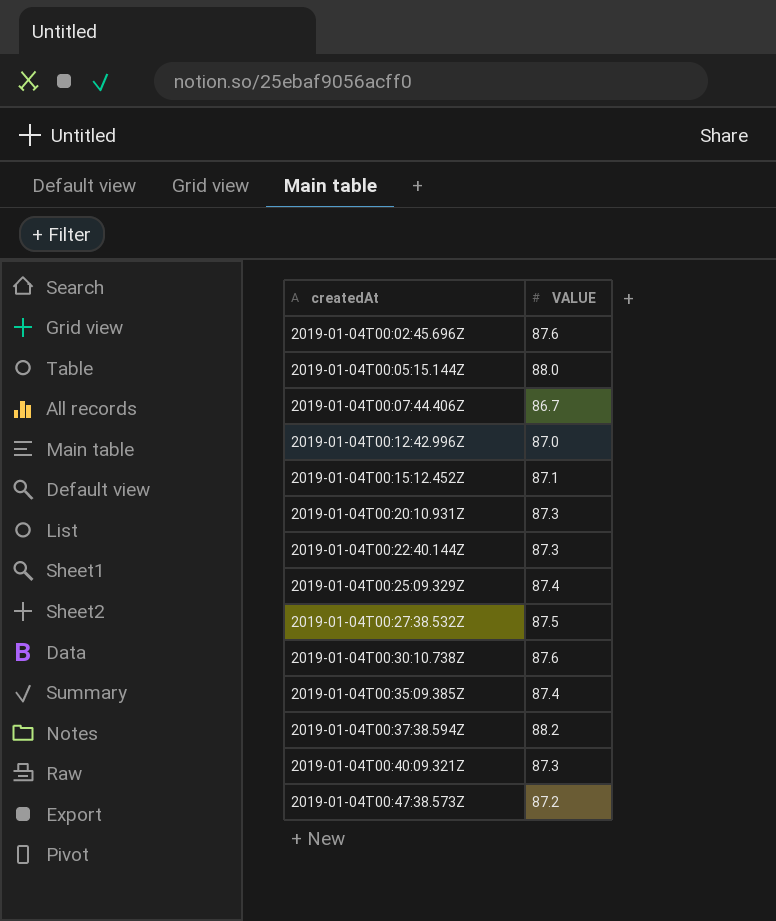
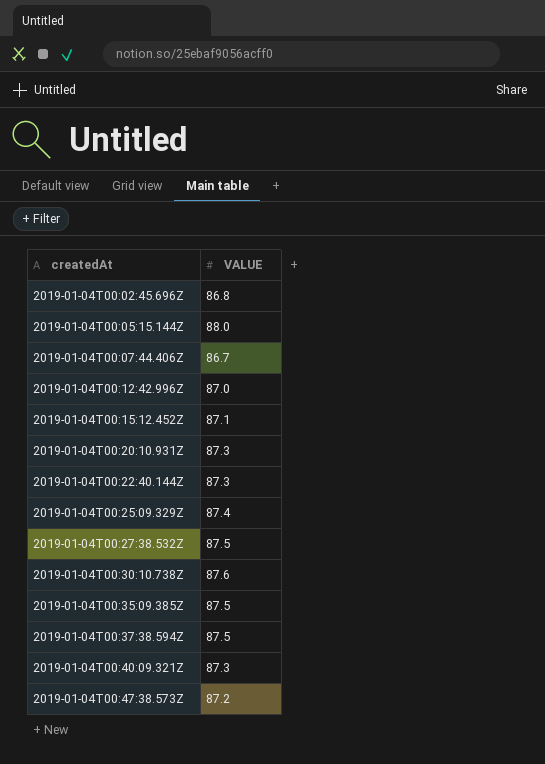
2019-01-04T00:02:45.696Z | VALUE: 87.6 -> 86.8
2019-01-04T00:35:09.385Z | VALUE: 87.4 -> 87.5
2019-01-04T00:37:38.594Z | VALUE: 88.2 -> 87.5

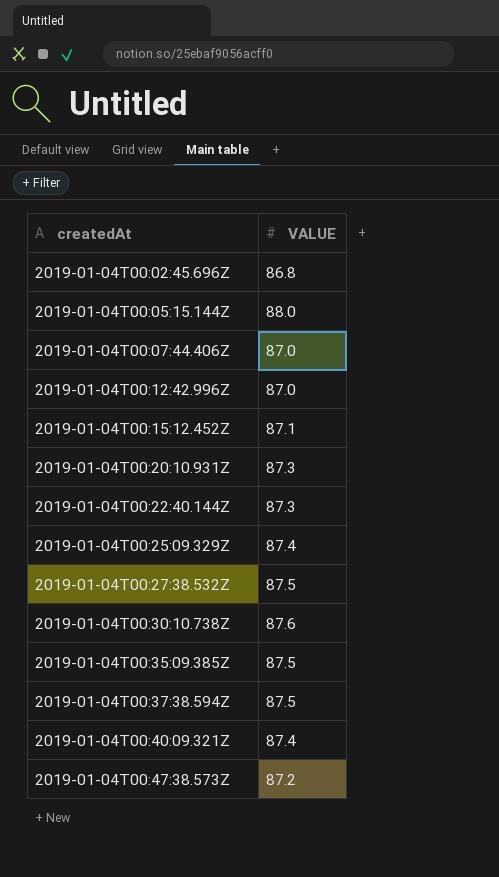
2019-01-04T00:07:44.406Z | VALUE: 86.7 -> 87.0
2019-01-04T00:40:09.321Z | VALUE: 87.3 -> 87.4

